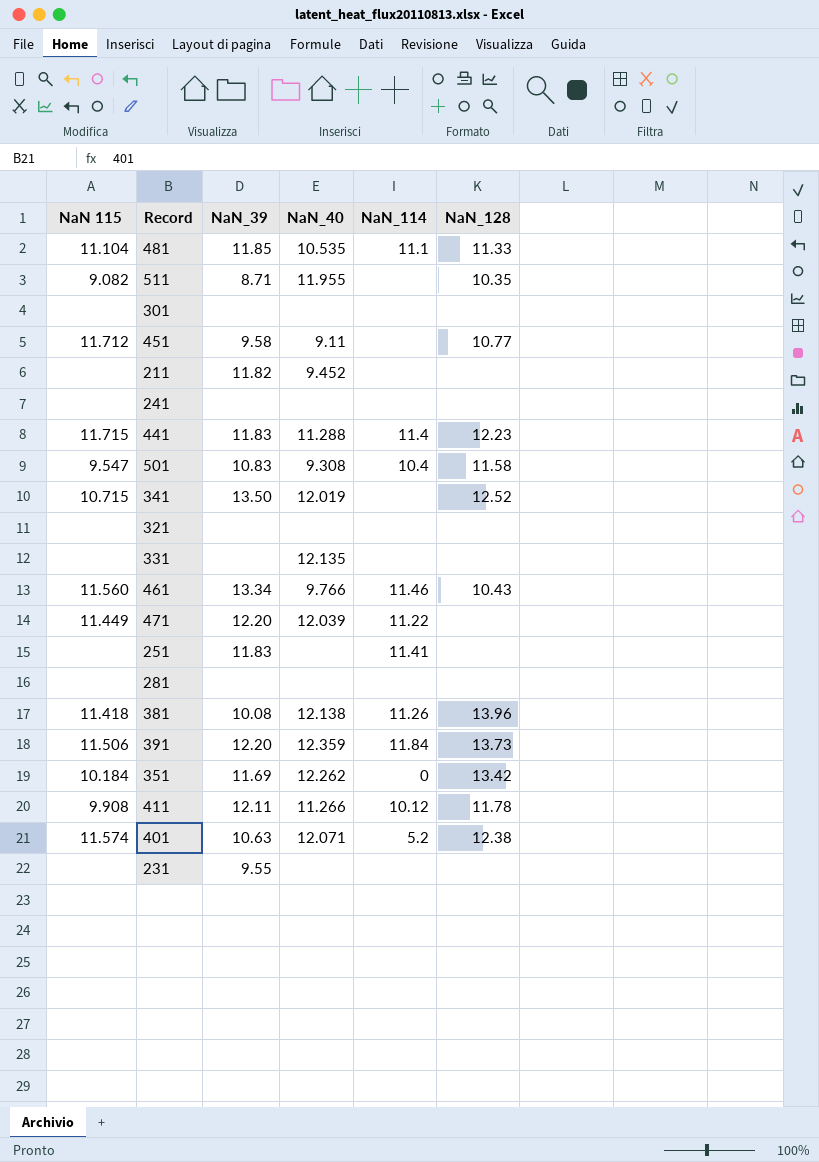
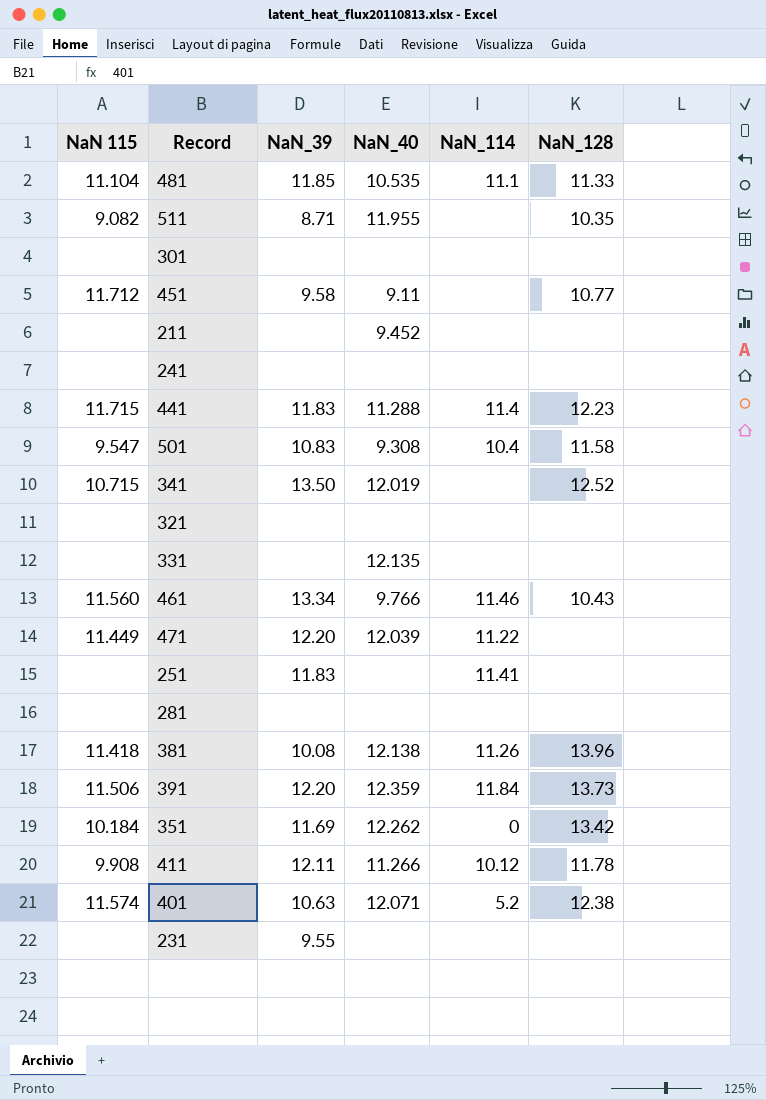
211 | NaN_39: 11.82 -> none

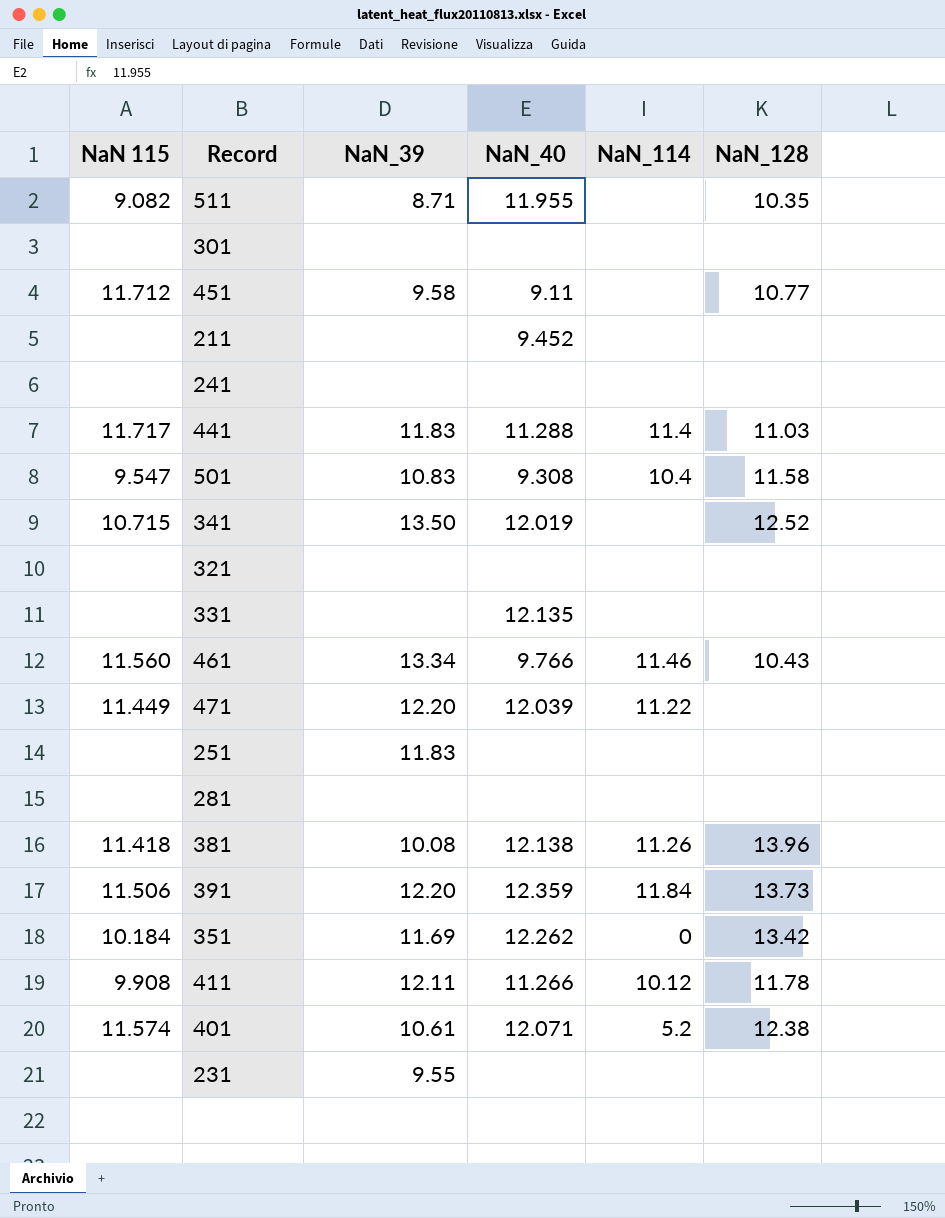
row 481: 11.104 | 11.85 | 10.535 | 11.1 | 11.33 -> none
441 | NaN 115: 11.715 -> 11.717
441 | NaN_128: 12.23 -> 11.03
251 | NaN_114: 11.41 -> none
401 | NaN_39: 10.63 -> 10.61

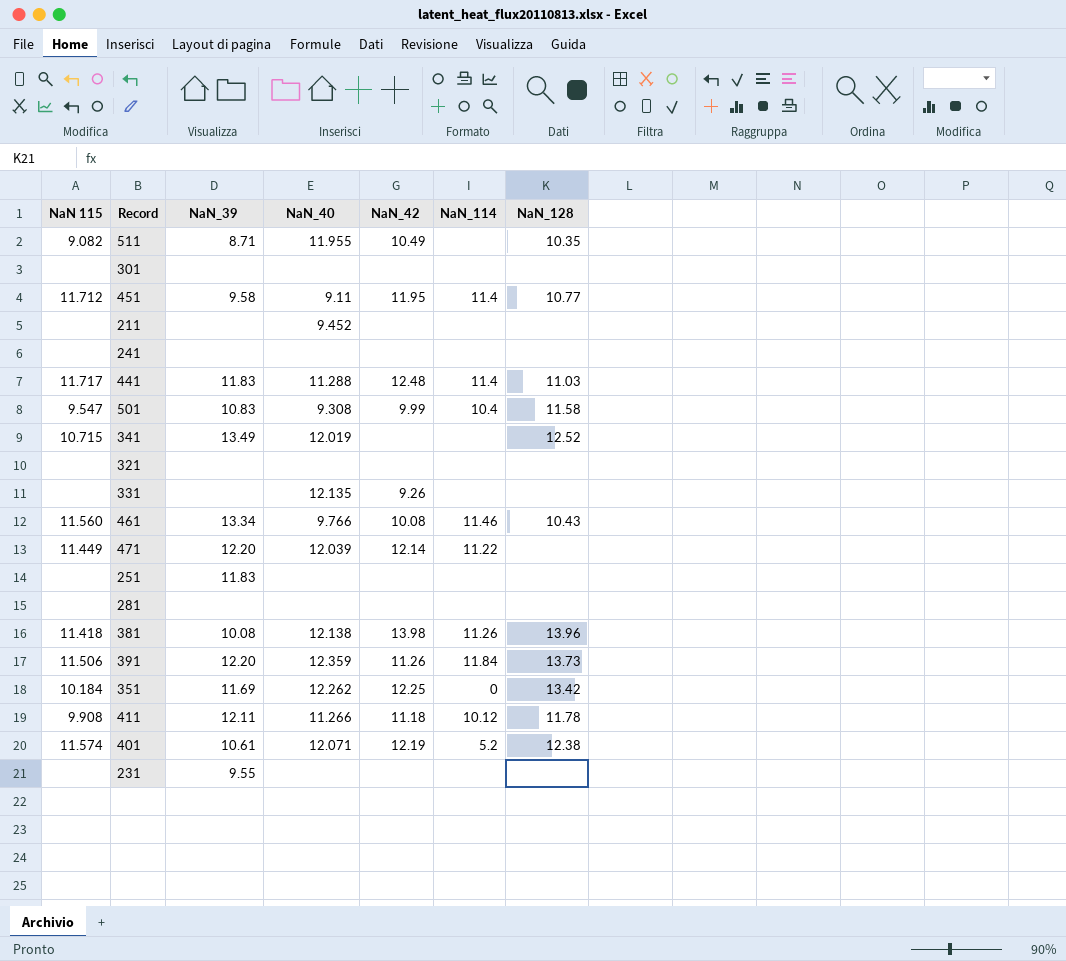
column NaN_42 | position: none -> 5
451 | NaN_114: none -> 11.4
341 | NaN_39: 13.50 -> 13.49

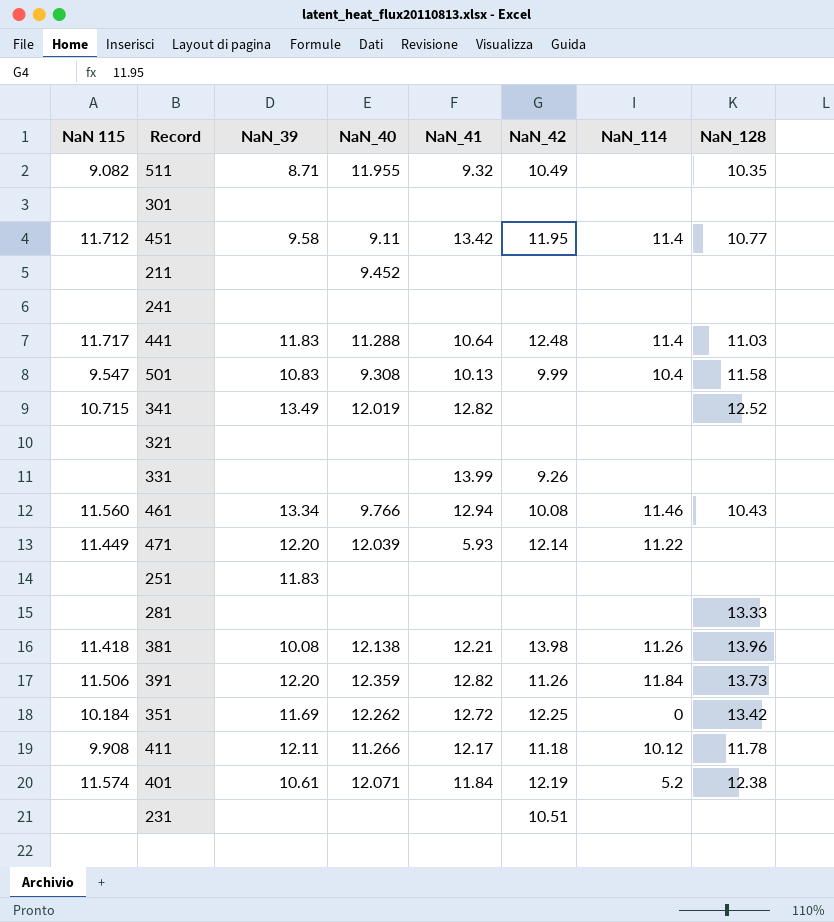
column NaN_41 | position: none -> 5
331 | NaN_40: 12.135 -> none
281 | NaN_128: none -> 13.33
231 | NaN_39: 9.55 -> none
231 | NaN_42: none -> 10.51

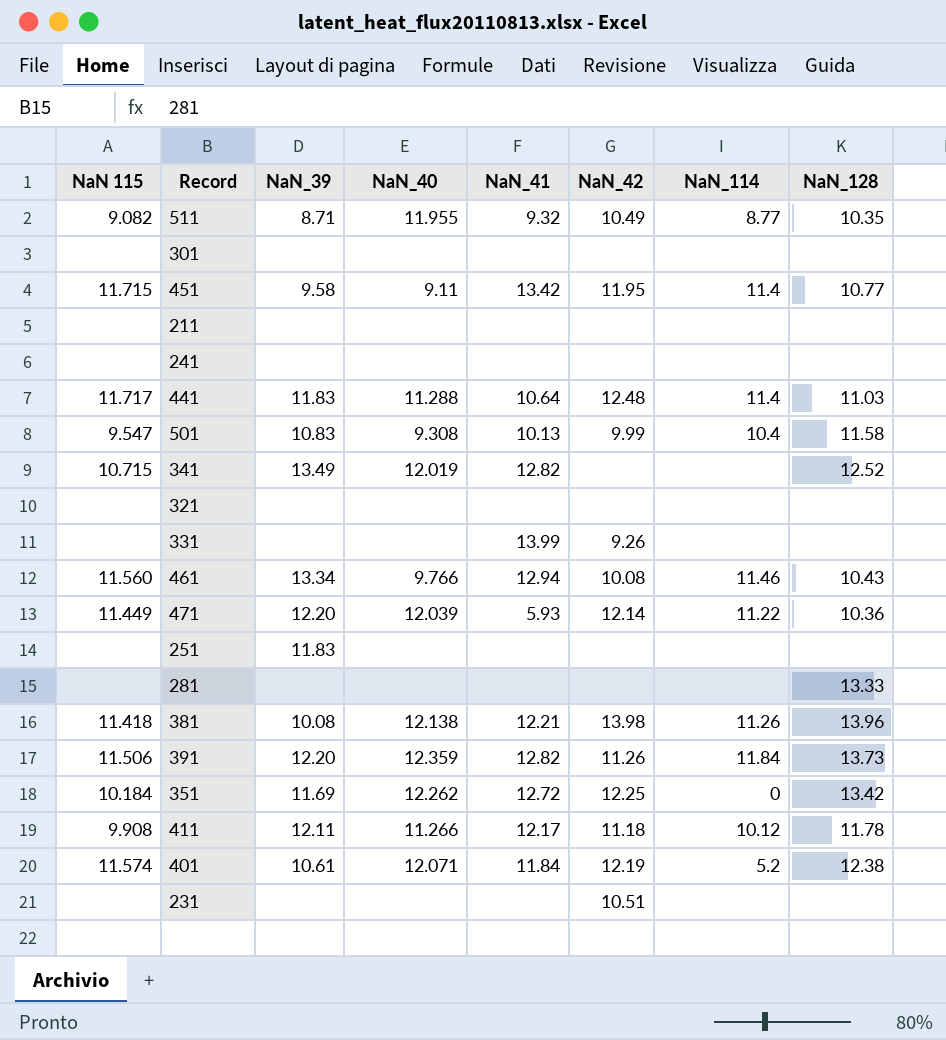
511 | NaN_114: none -> 8.77
451 | NaN 115: 11.712 -> 11.715
211 | NaN_40: 9.452 -> none
471 | NaN_128: none -> 10.36

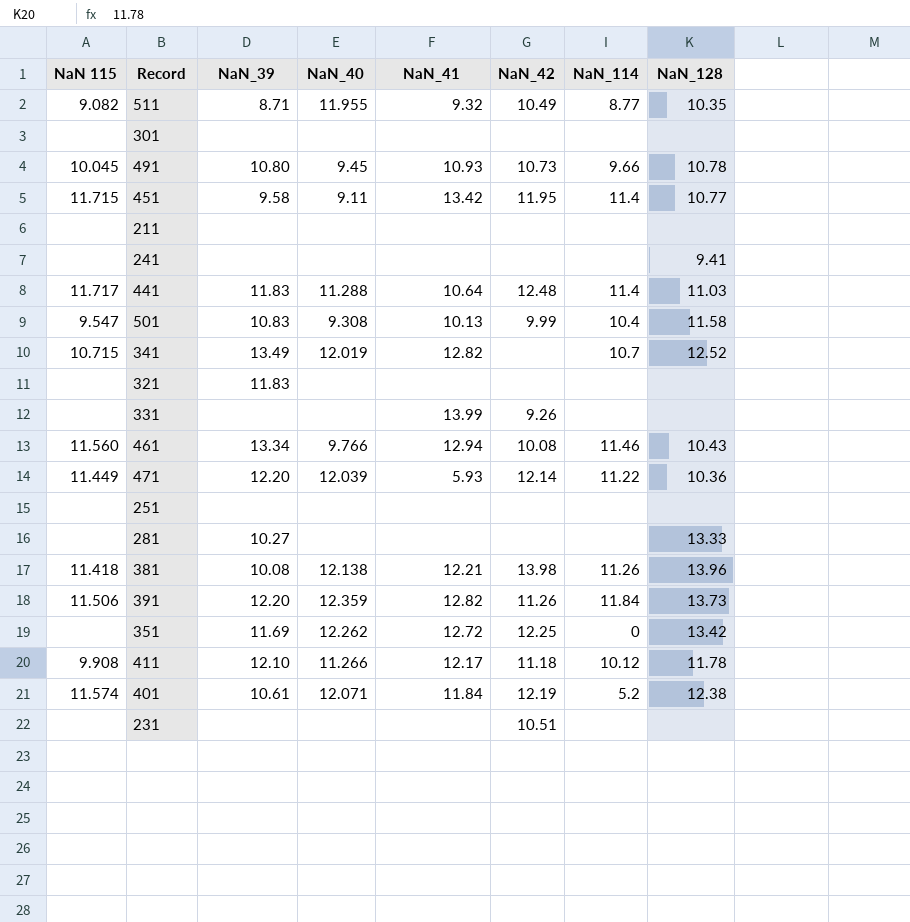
row 491: none -> 10.045 | 10.80 | 9.45 | 10.93 | 10.73 | 9.66 | 10.78
241 | NaN_128: none -> 9.41
341 | NaN_114: none -> 10.7
321 | NaN_39: none -> 11.83
251 | NaN_39: 11.83 -> none
281 | NaN_39: none -> 10.27
351 | NaN 115: 10.184 -> none
411 | NaN_39: 12.11 -> 12.10

